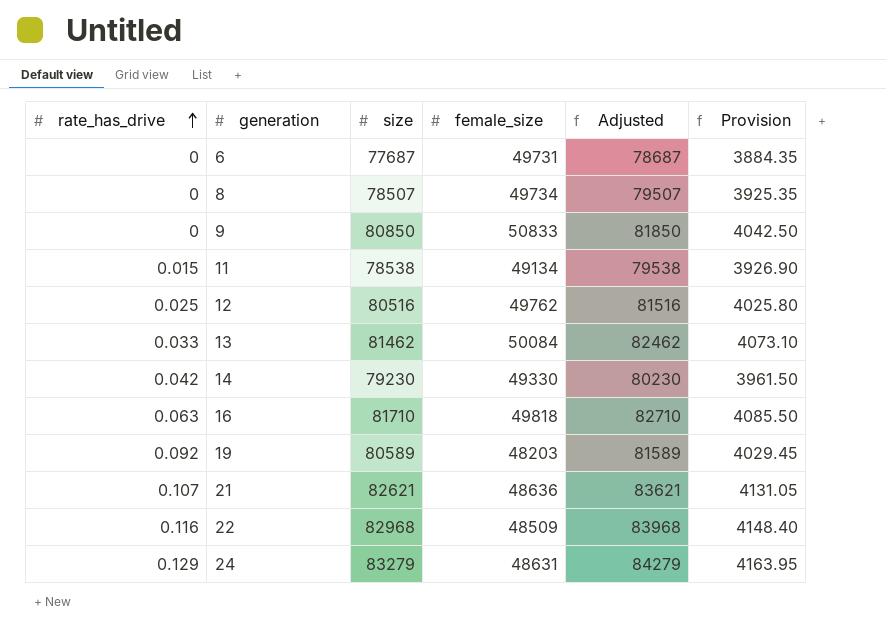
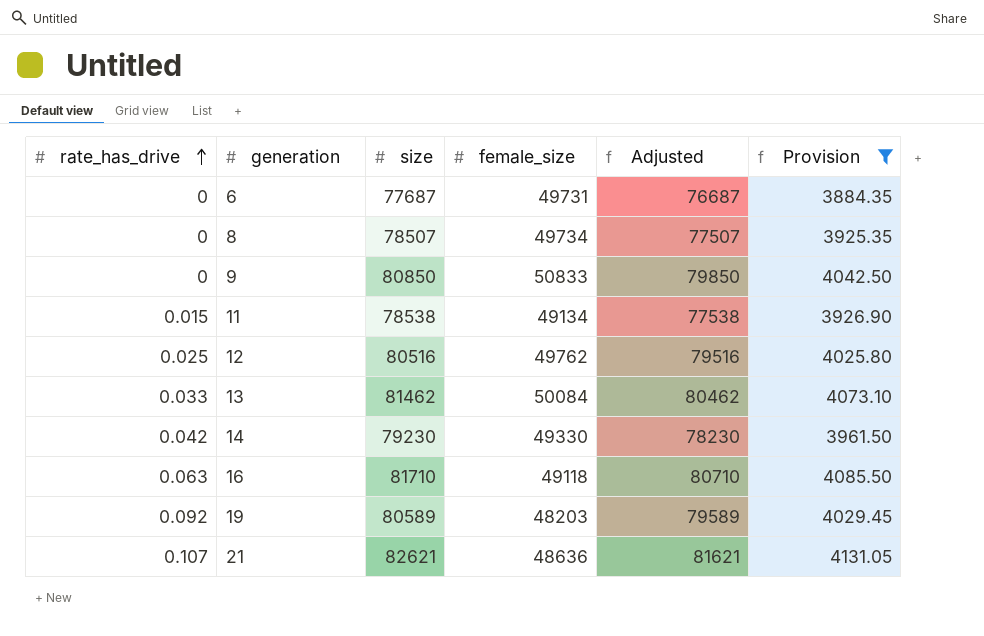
filter: none -> Provision <= 4131.05
column Adjusted | formula: [size] + 1000 -> [size] - 1000
16 | female_size: 49818 -> 49118

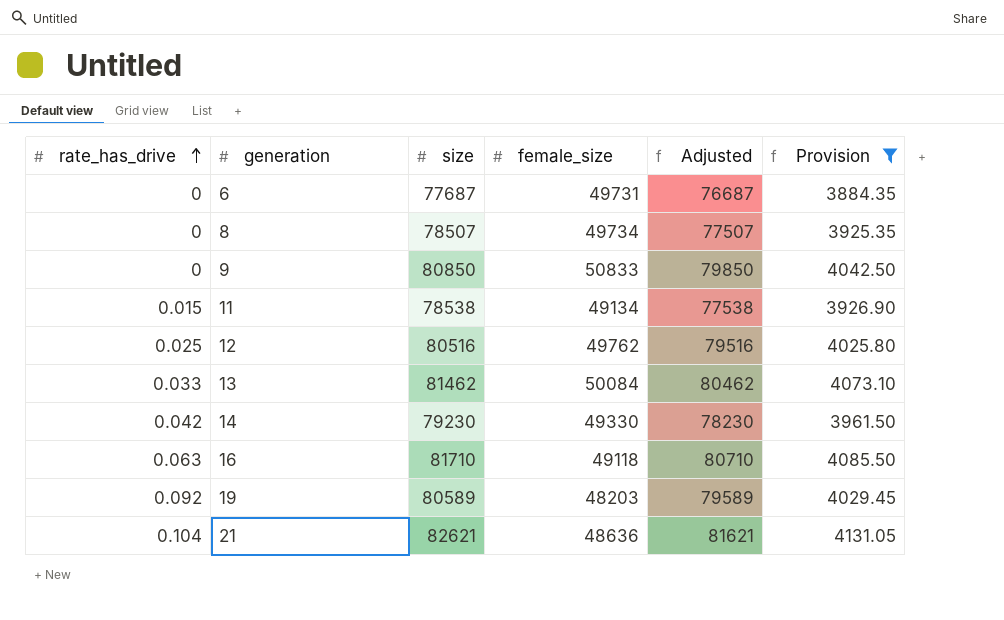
21 | rate_has_drive: 0.107 -> 0.104

